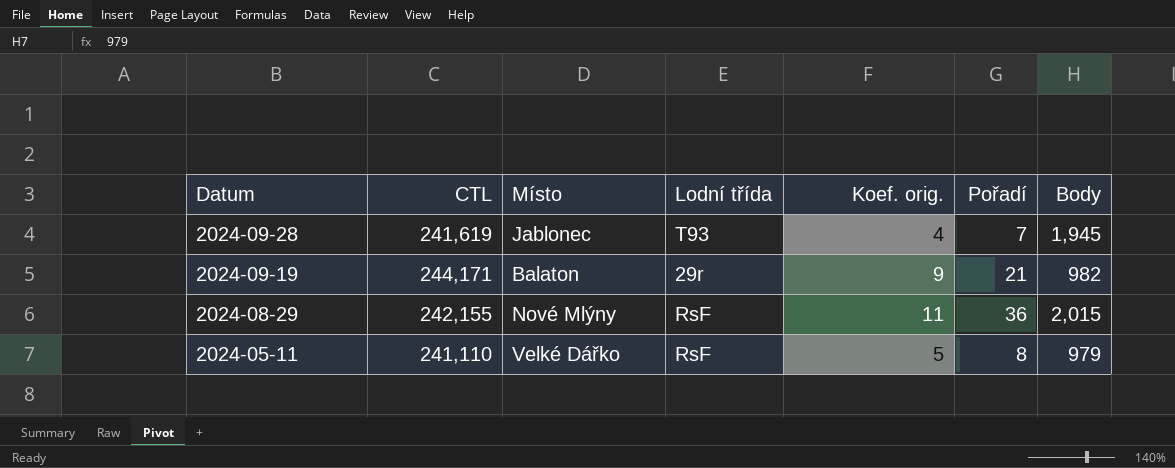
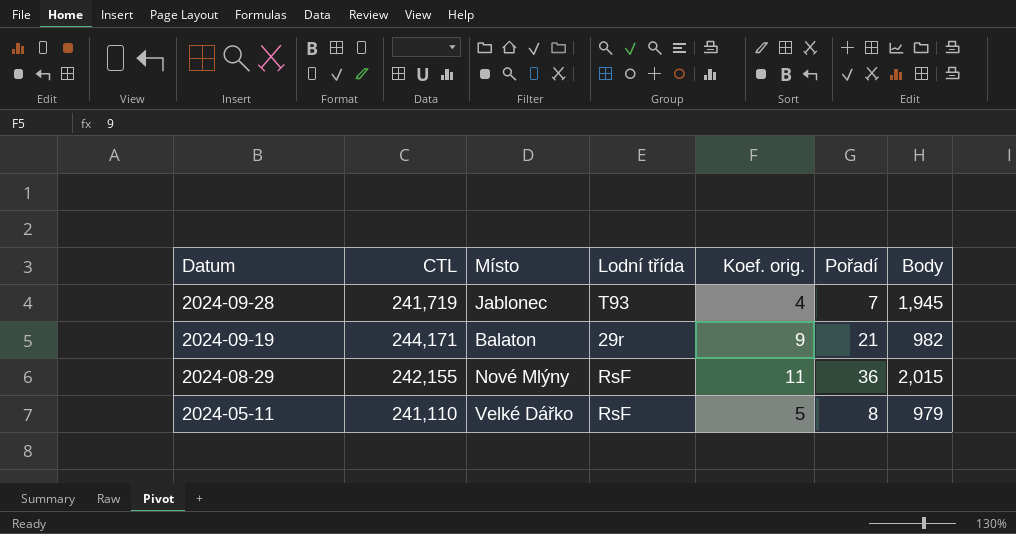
2024-09-28 | CTL: 241,619 -> 241,719

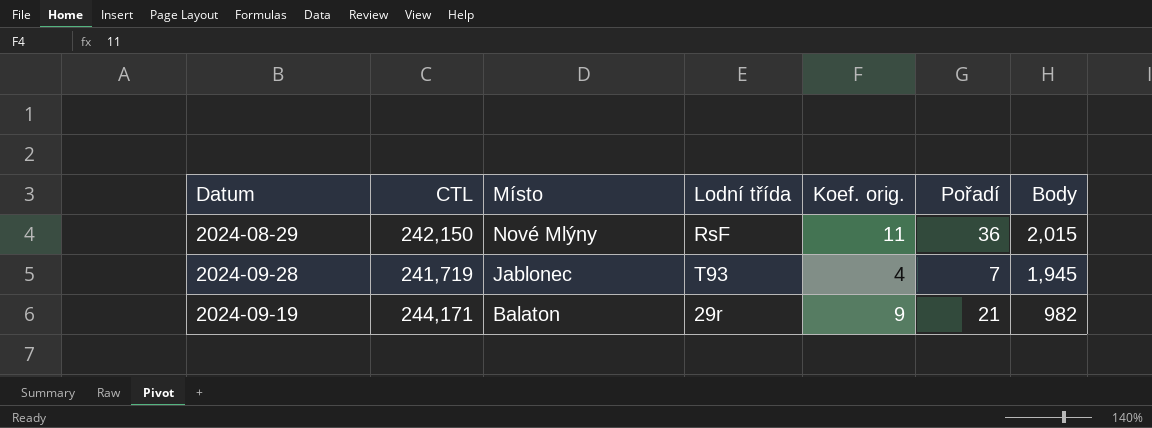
row order: Datum descending -> Místo descending
row 2024-05-11: 241,110 | Velké Dářko | RsF | 5 | 8 | 979 -> none
2024-08-29 | CTL: 242,155 -> 242,150

